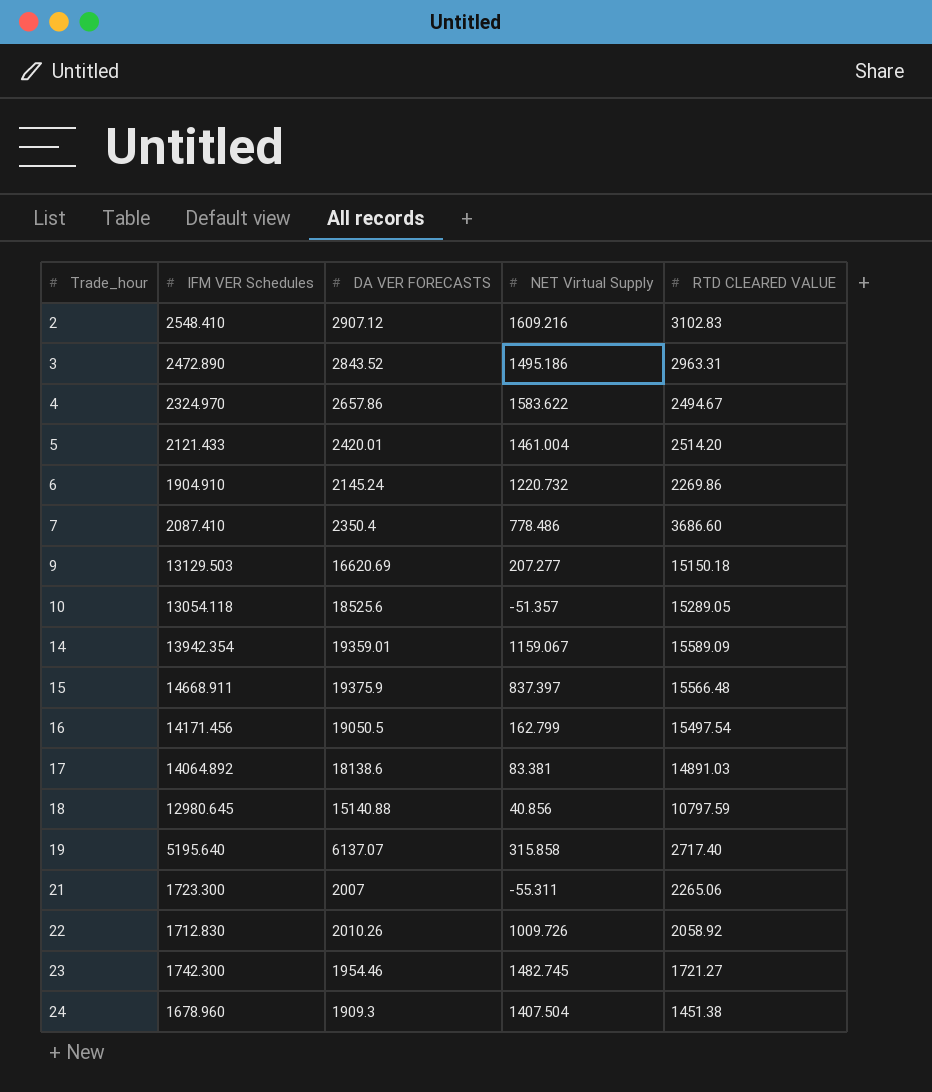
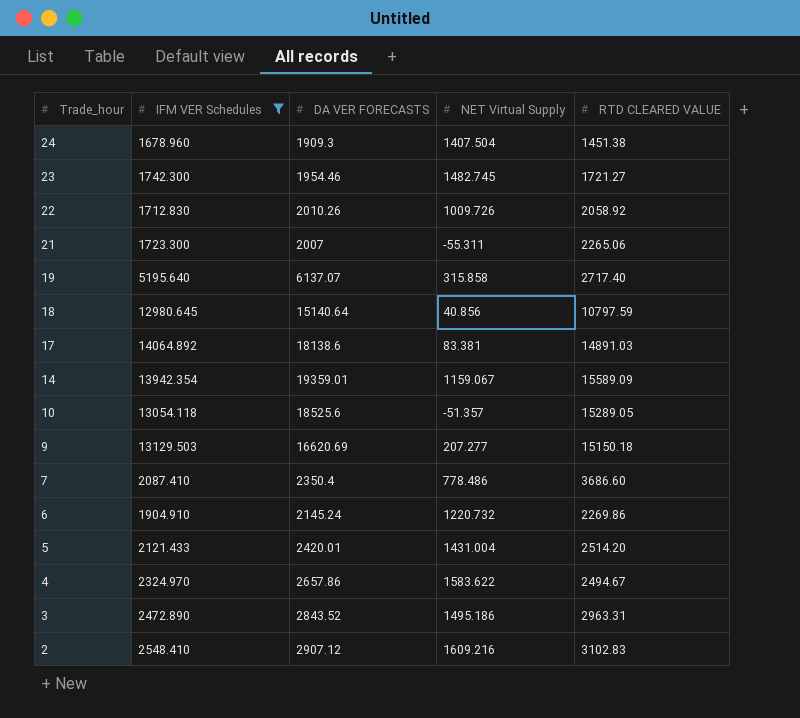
filter: none -> IFM VER Schedules <= 14064.892
row order: Trade_hour ascending -> Trade_hour descending
18 | DA VER FORECASTS: 15140.88 -> 15140.64
5 | NET Virtual Supply: 1461.004 -> 1431.004

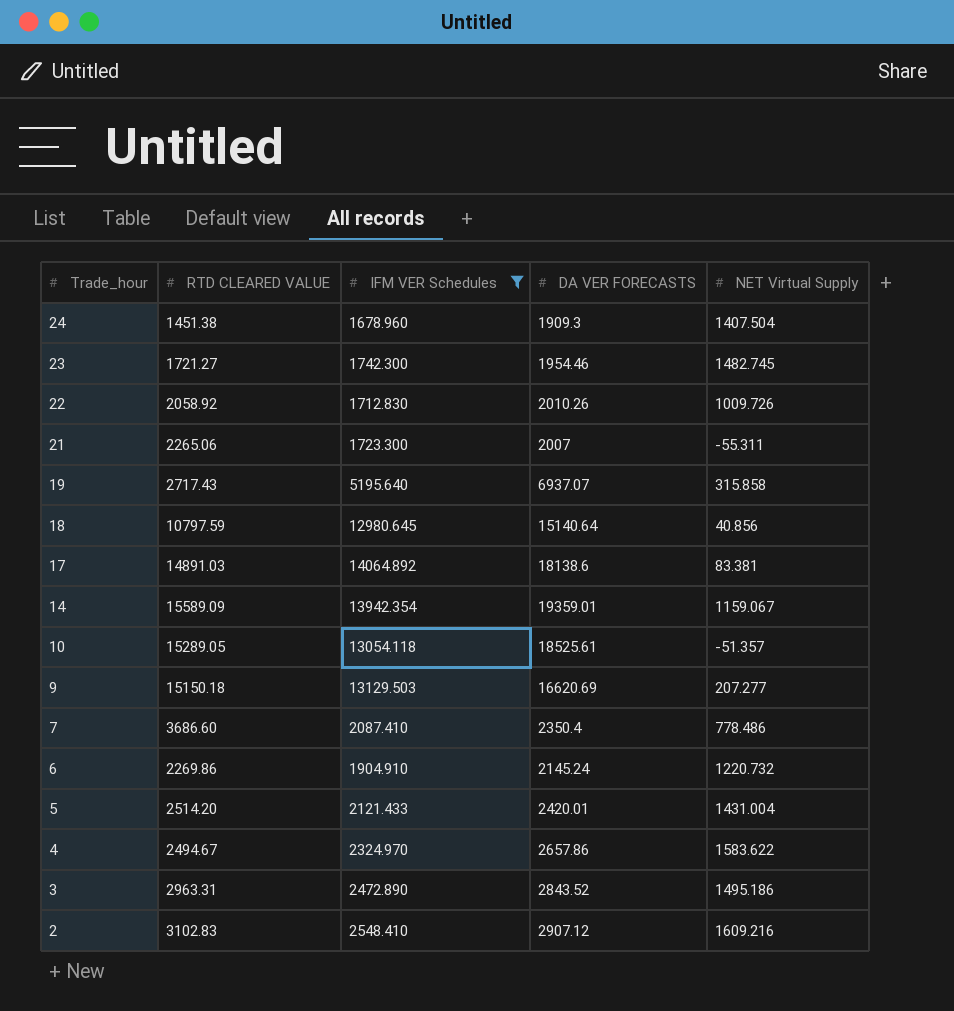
column RTD CLEARED VALUE | position: 5 -> 2
19 | RTD CLEARED VALUE: 2717.40 -> 2717.43
19 | DA VER FORECASTS: 6137.07 -> 6937.07
10 | DA VER FORECASTS: 18525.6 -> 18525.61

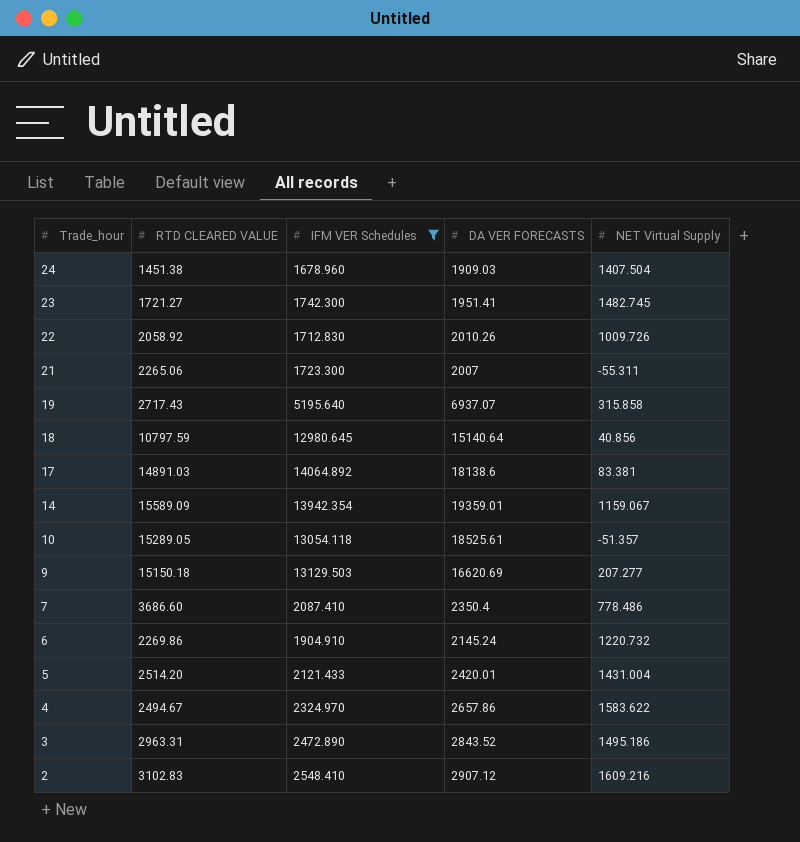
24 | DA VER FORECASTS: 1909.3 -> 1909.03
23 | DA VER FORECASTS: 1954.46 -> 1951.41

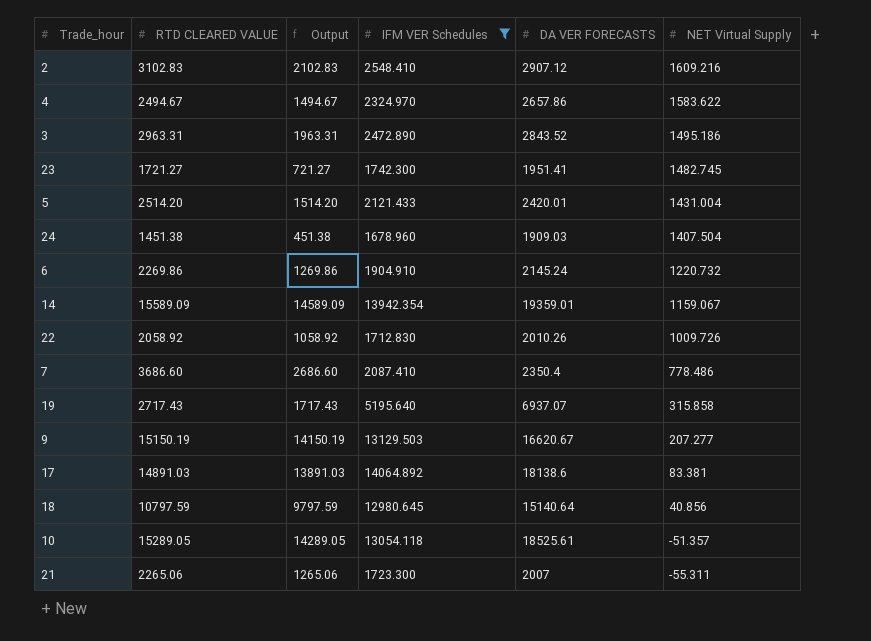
row order: Trade_hour descending -> NET Virtual Supply descending
column Output | formula: none -> [RTD CLEARED VALUE] - 1000
9 | RTD CLEARED VALUE: 15150.18 -> 15150.19
9 | DA VER FORECASTS: 16620.69 -> 16620.67

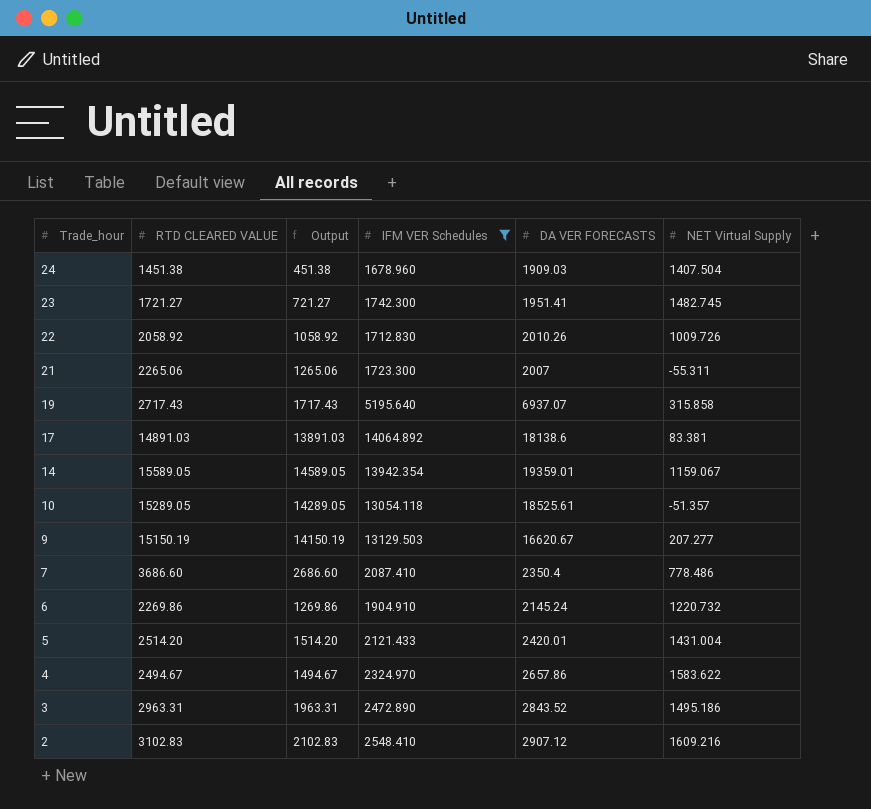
row order: NET Virtual Supply descending -> Trade_hour descending
row 18: 10797.59 | 9797.59 | 12980.645 | 15140.64 | 40.856 -> none
14 | RTD CLEARED VALUE: 15589.09 -> 15589.05
14 | Output: 14589.09 -> 14589.05

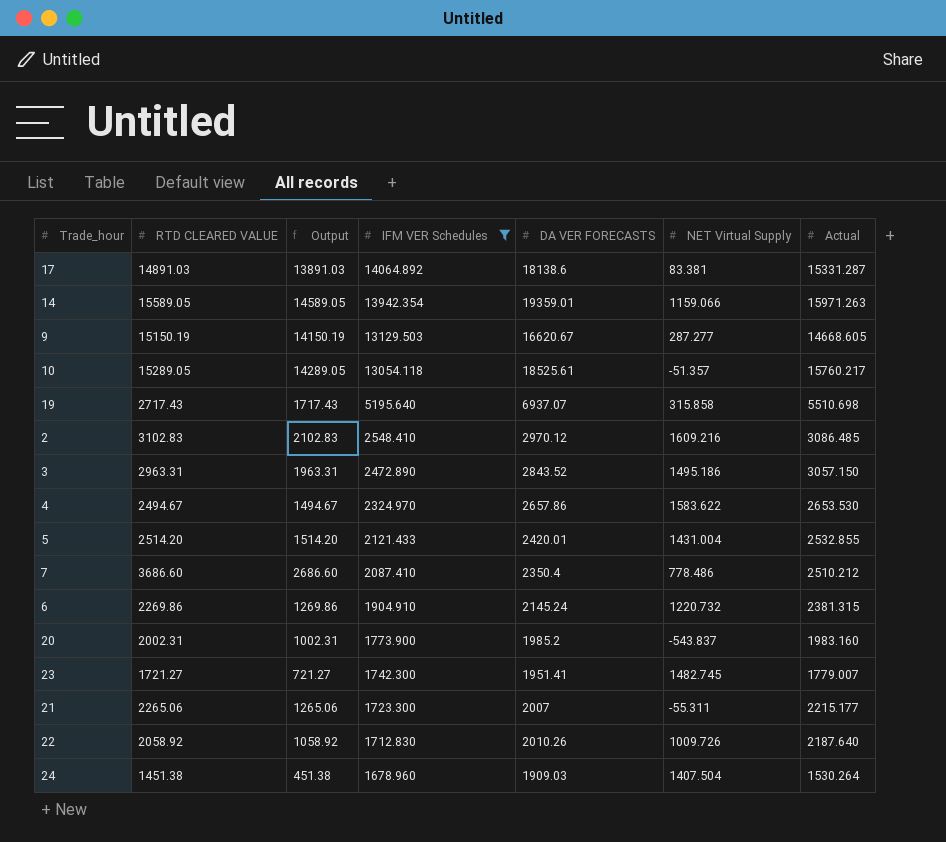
row order: Trade_hour descending -> IFM VER Schedules descending
column Actual | position: none -> 7
14 | NET Virtual Supply: 1159.067 -> 1159.066
9 | NET Virtual Supply: 207.277 -> 287.277
2 | DA VER FORECASTS: 2907.12 -> 2970.12
row 20: none -> 2002.31 | 1002.31 | 1773.900 | 1985.2 | -543.837 | 1983.160

